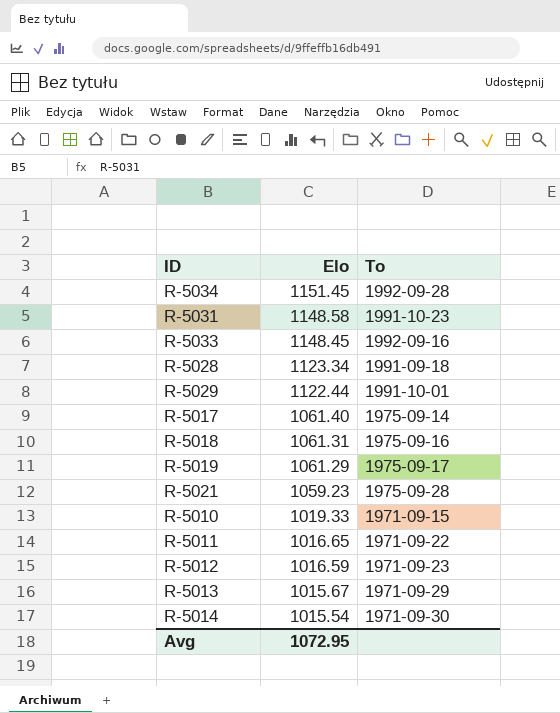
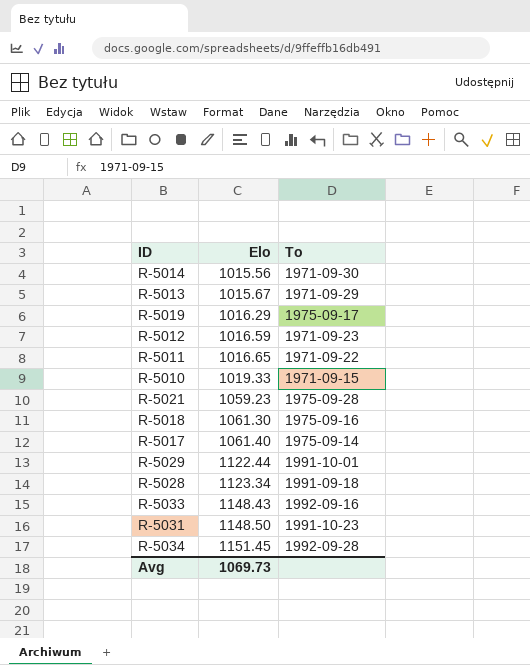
row order: Elo descending -> Elo ascending
R-5014 | Elo: 1015.54 -> 1015.56
R-5019 | Elo: 1061.29 -> 1016.29
R-5018 | Elo: 1061.31 -> 1061.30
R-5033 | Elo: 1148.45 -> 1148.43
R-5031 | Elo: 1148.58 -> 1148.50
Avg | Elo: 1072.95 -> 1069.73

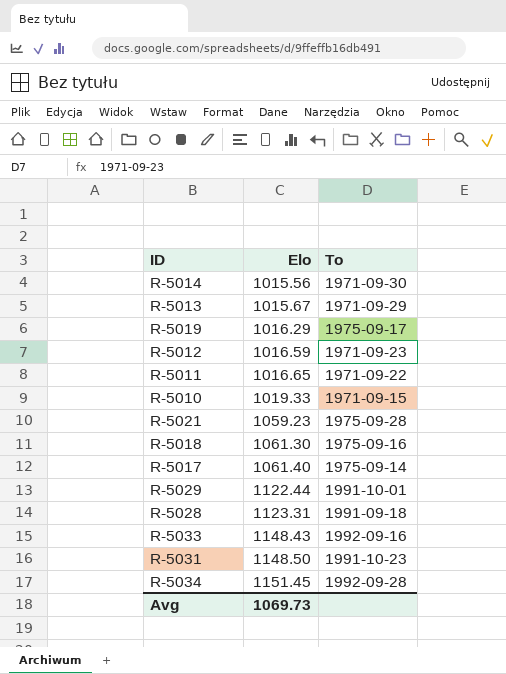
R-5028 | Elo: 1123.34 -> 1123.31

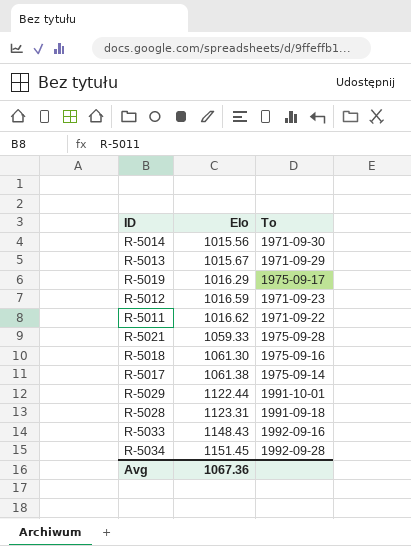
row R-5010: 1019.33 | 1971-09-15 -> none
row R-5031: 1148.50 | 1991-10-23 -> none
R-5011 | Elo: 1016.65 -> 1016.62
R-5021 | Elo: 1059.23 -> 1059.33
R-5017 | Elo: 1061.40 -> 1061.38
Avg | Elo: 1069.73 -> 1067.36

